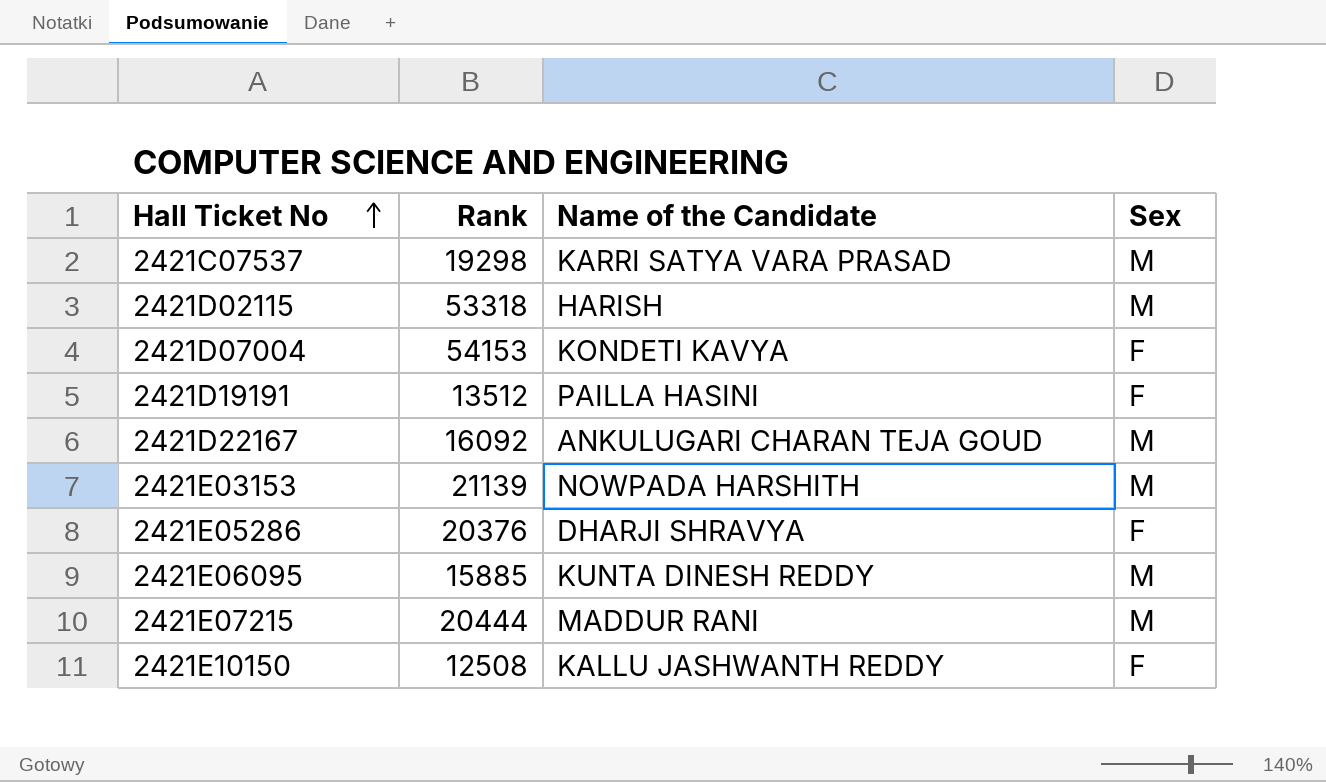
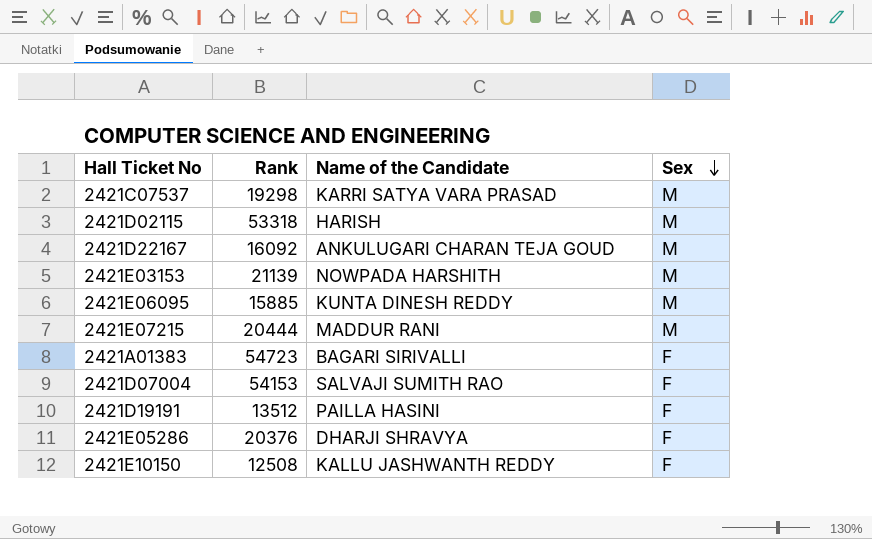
row order: Hall Ticket No ascending -> Sex descending
row 2421A01383: none -> 54723 | BAGARI SIRIVALLI | F
2421D07004 | Name of the Candidate: KONDETI KAVYA -> SALVAJI SUMITH RAO

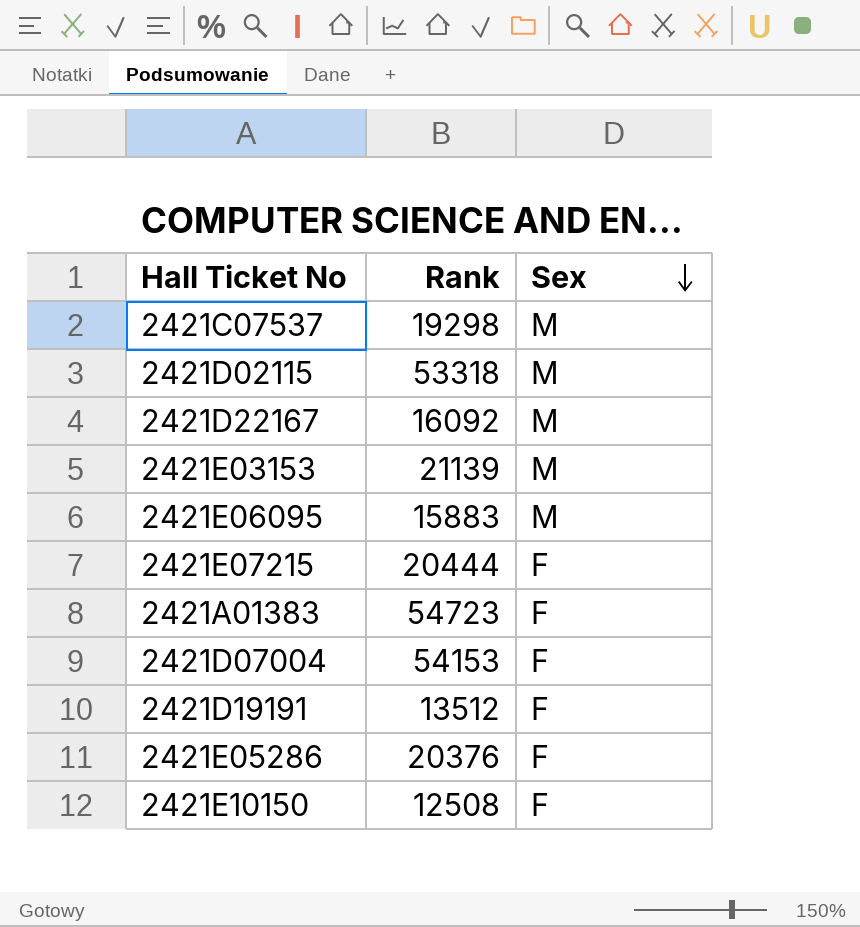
column Name of the Candidate | position: 3 -> none
2421E06095 | Rank: 15885 -> 15883
2421E07215 | Sex: M -> F

